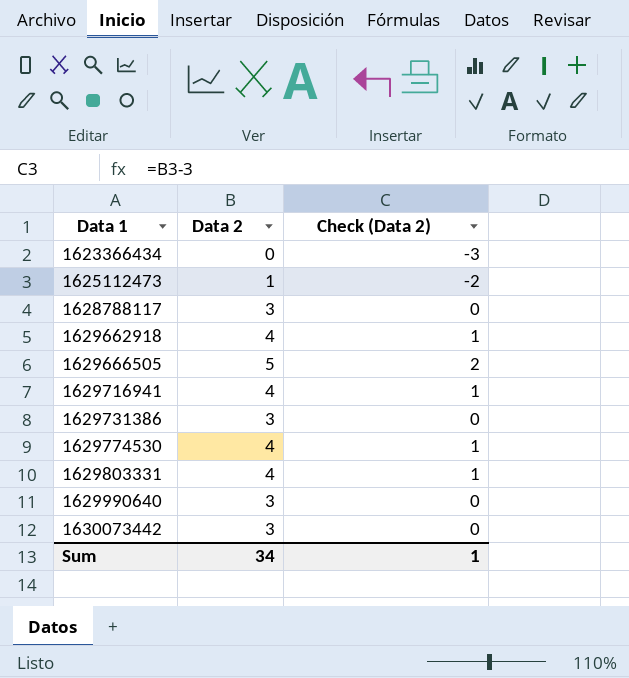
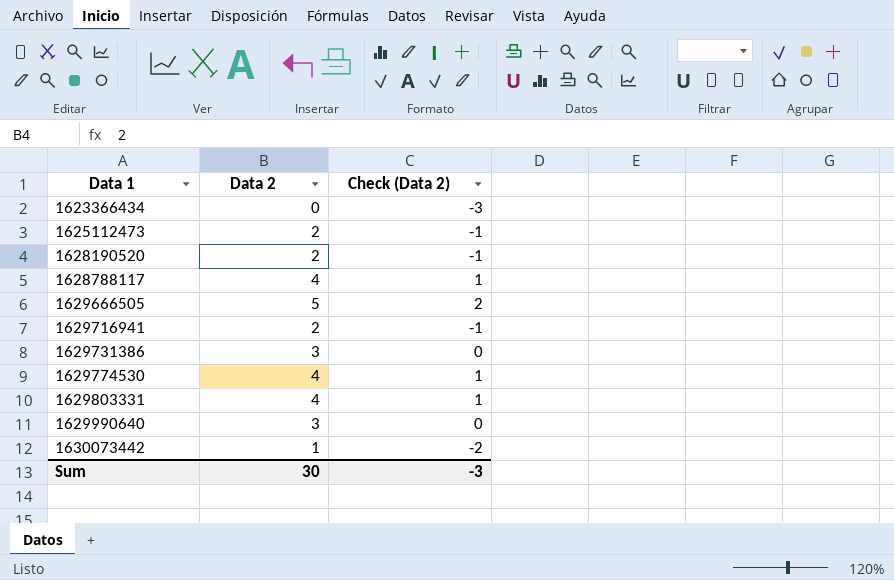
row 1629662918: 4 | 1 -> none
1625112473 | Data 2: 1 -> 2
1625112473 | Check (Data 2): -2 -> -1
row 1628190520: none -> 2 | -1
1628788117 | Data 2: 3 -> 4
1628788117 | Check (Data 2): 0 -> 1
1629716941 | Data 2: 4 -> 2
1629716941 | Check (Data 2): 1 -> -1
1630073442 | Data 2: 3 -> 1
1630073442 | Check (Data 2): 0 -> -2
Sum | Data 2: 34 -> 30
Sum | Check (Data 2): 1 -> -3

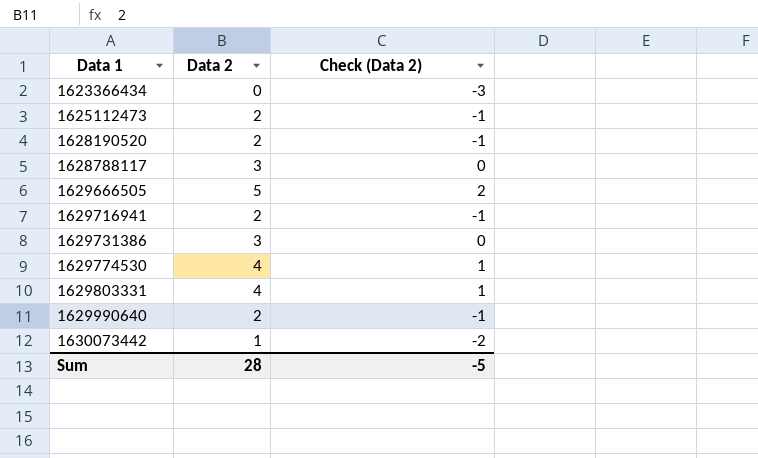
1628788117 | Data 2: 4 -> 3
1628788117 | Check (Data 2): 1 -> 0
1629990640 | Data 2: 3 -> 2
1629990640 | Check (Data 2): 0 -> -1
Sum | Data 2: 30 -> 28
Sum | Check (Data 2): -3 -> -5

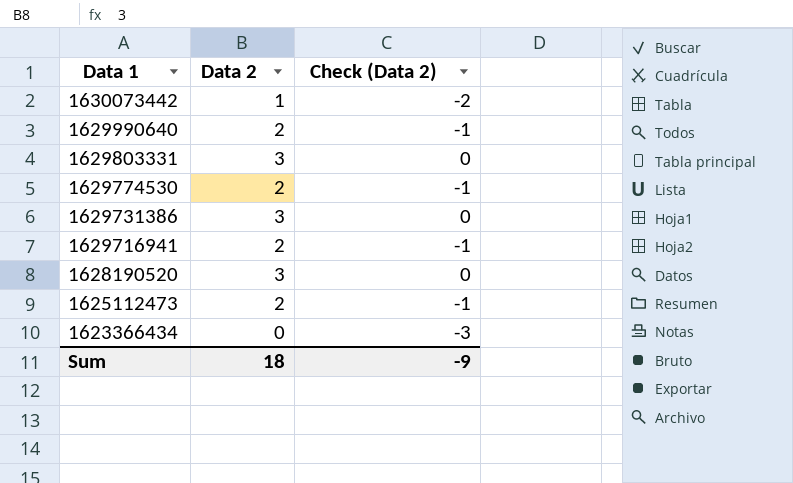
row order: Data 1 ascending -> Data 1 descending
row 1628788117: 3 | 0 -> none
row 1629666505: 5 | 2 -> none
1629803331 | Data 2: 4 -> 3
1629803331 | Check (Data 2): 1 -> 0
1629774530 | Data 2: 4 -> 2
1629774530 | Check (Data 2): 1 -> -1
1628190520 | Data 2: 2 -> 3
1628190520 | Check (Data 2): -1 -> 0
Sum | Data 2: 28 -> 18
Sum | Check (Data 2): -5 -> -9

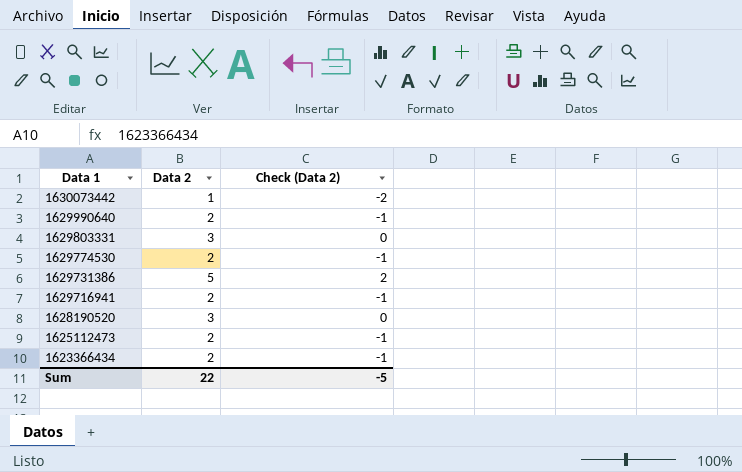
1629731386 | Data 2: 3 -> 5
1629731386 | Check (Data 2): 0 -> 2
1623366434 | Data 2: 0 -> 2
1623366434 | Check (Data 2): -3 -> -1
Sum | Data 2: 18 -> 22
Sum | Check (Data 2): -9 -> -5

